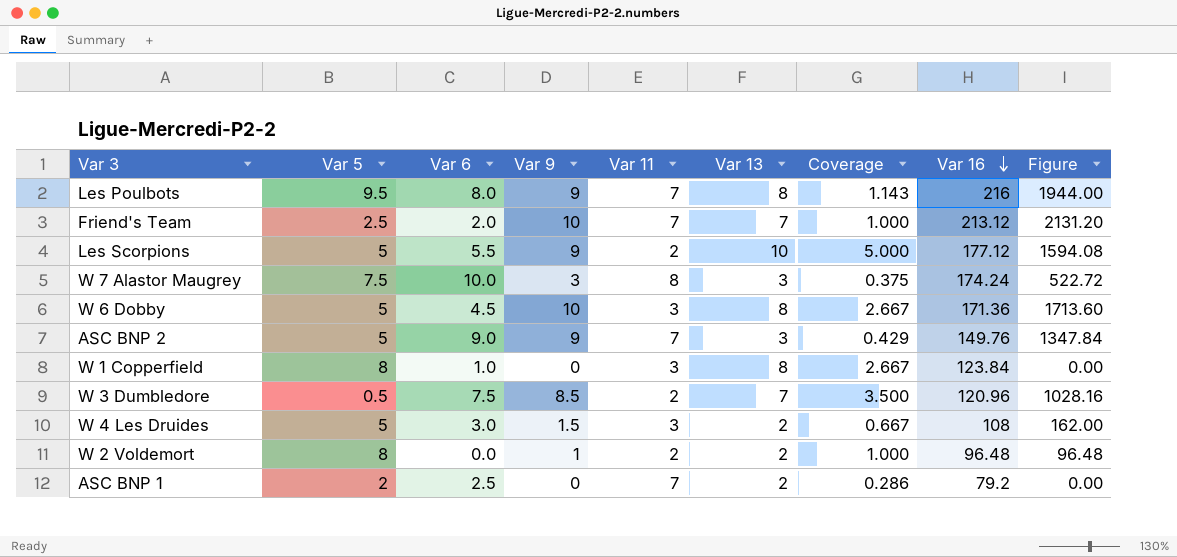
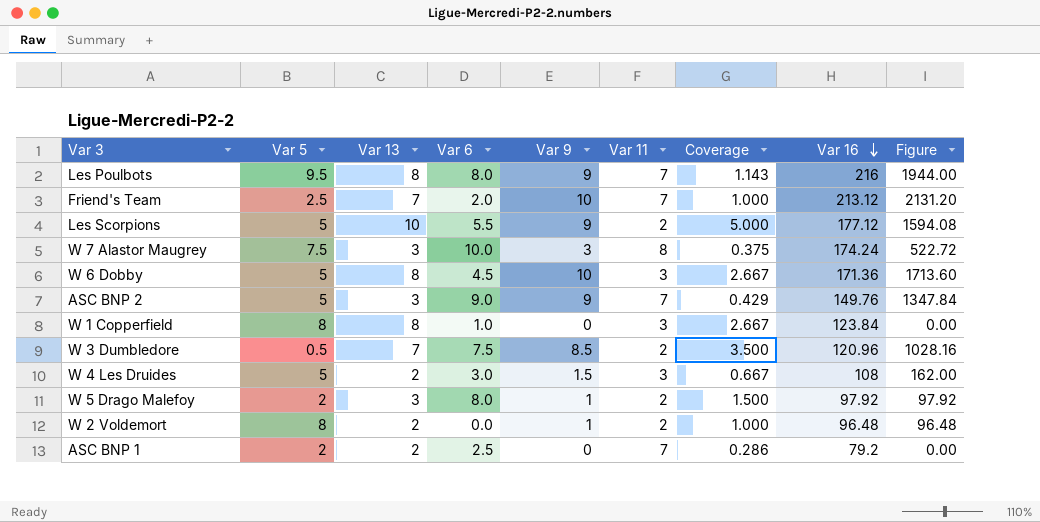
column Var 13 | position: 6 -> 3
row W 5 Drago Malefoy: none -> 2 | 3 | 8.0 | 1 | 2 | 1.500 | 97.92 | 97.92

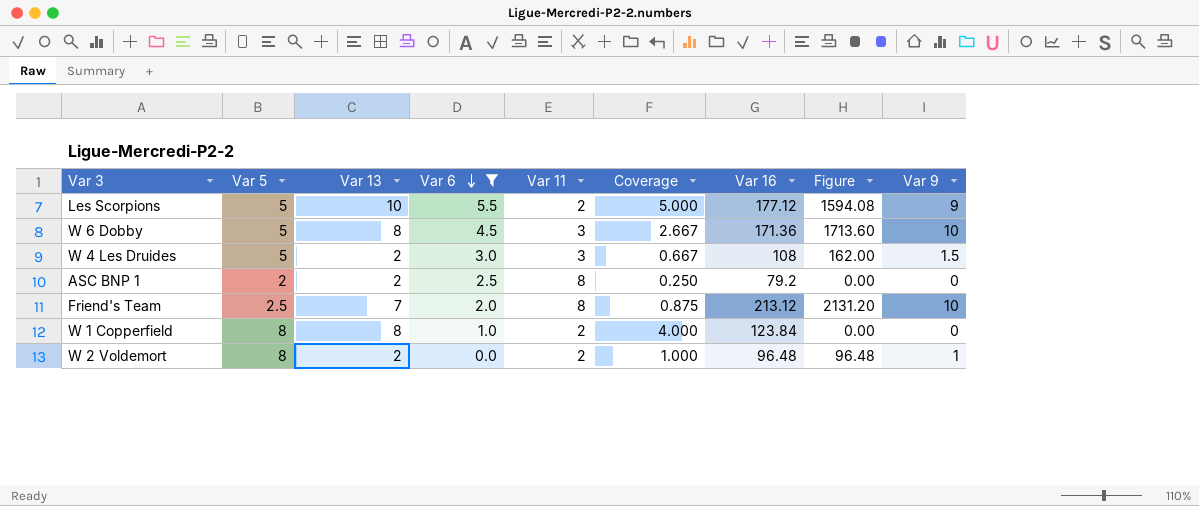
filter: none -> Var 6 <= 5.5
row order: Var 16 descending -> Var 6 descending
column Var 9 | position: 5 -> 9
ASC BNP 1 | Var 11: 7 -> 8
ASC BNP 1 | Coverage: 0.286 -> 0.250
Friend's Team | Var 11: 7 -> 8
Friend's Team | Coverage: 1.000 -> 0.875
W 1 Copperfield | Var 11: 3 -> 2
W 1 Copperfield | Coverage: 2.667 -> 4.000

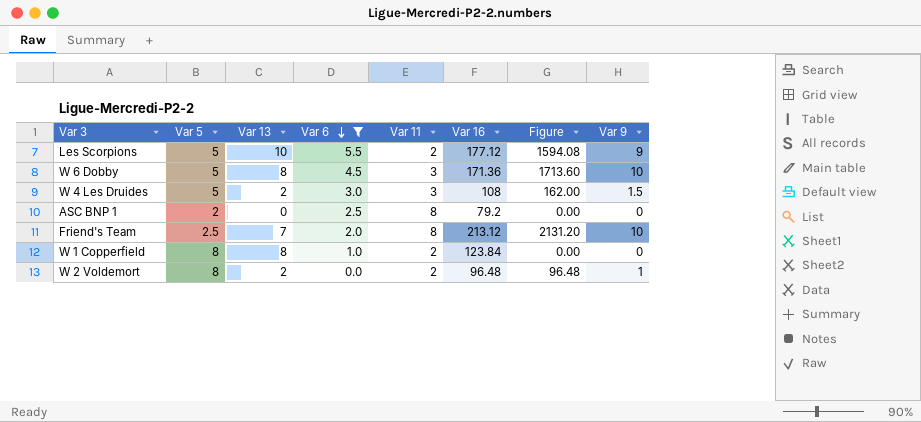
column Coverage | formula: [Var 13] / [Var 11] -> none
ASC BNP 1 | Var 13: 2 -> 0

